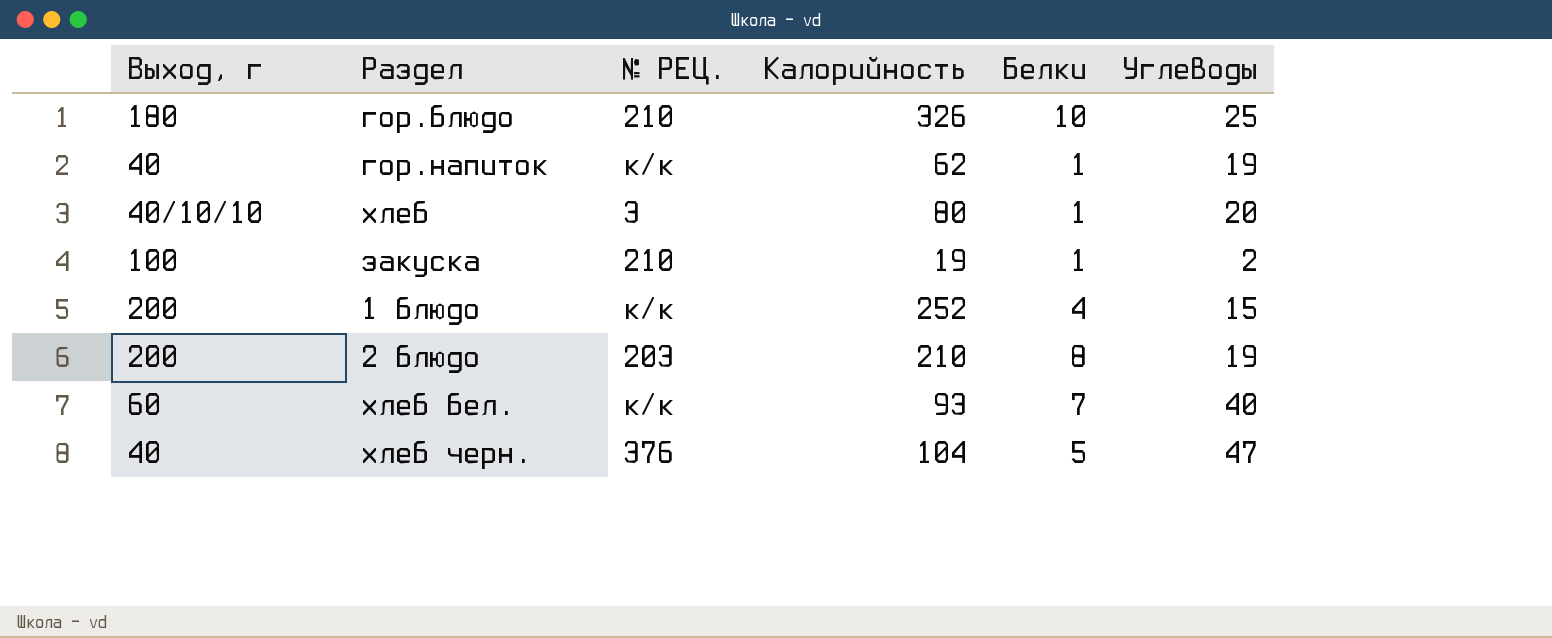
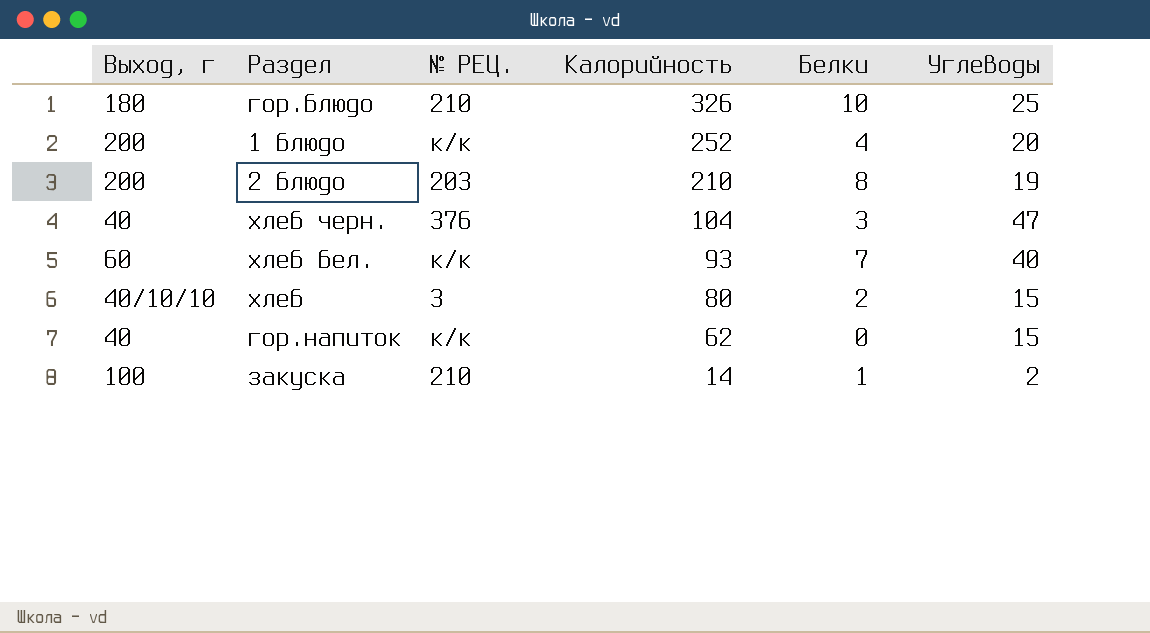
row order: none -> Калорийность descending
1 блюдо | Углеводы: 15 -> 20
хлеб черн. | Белки: 5 -> 3
хлеб | Белки: 1 -> 2
хлеб | Углеводы: 20 -> 15
гор.напиток | Белки: 1 -> 0
гор.напиток | Углеводы: 19 -> 15
закуска | Калорийность: 19 -> 14

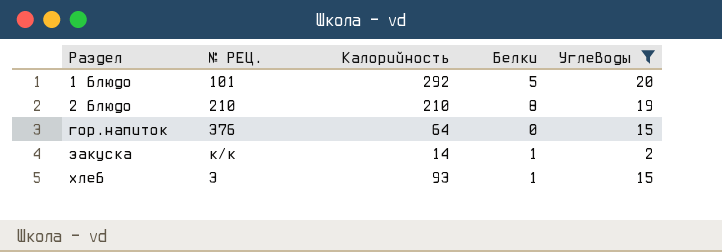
filter: none -> Углеводы <= 20
row order: Калорийность descending -> Раздел ascending
column Выход, г | position: 1 -> none
1 блюдо | № РЕЦ.: к/к -> 101
1 блюдо | Калорийность: 252 -> 292
1 блюдо | Белки: 4 -> 5
2 блюдо | № РЕЦ.: 203 -> 210
гор.напиток | № РЕЦ.: к/к -> 376
гор.напиток | Калорийность: 62 -> 64
закуска | № РЕЦ.: 210 -> к/к
хлеб | Калорийность: 80 -> 93
хлеб | Белки: 2 -> 1

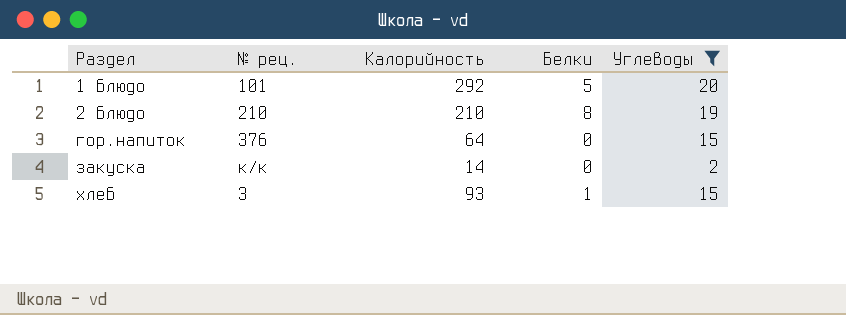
column name: № РЕЦ. -> № рец.
закуска | Белки: 1 -> 0

